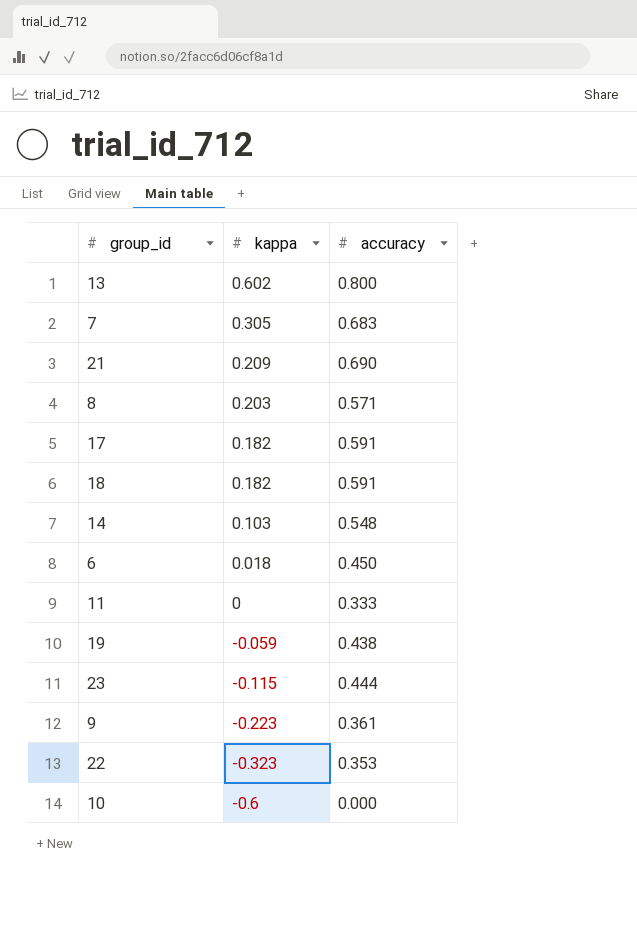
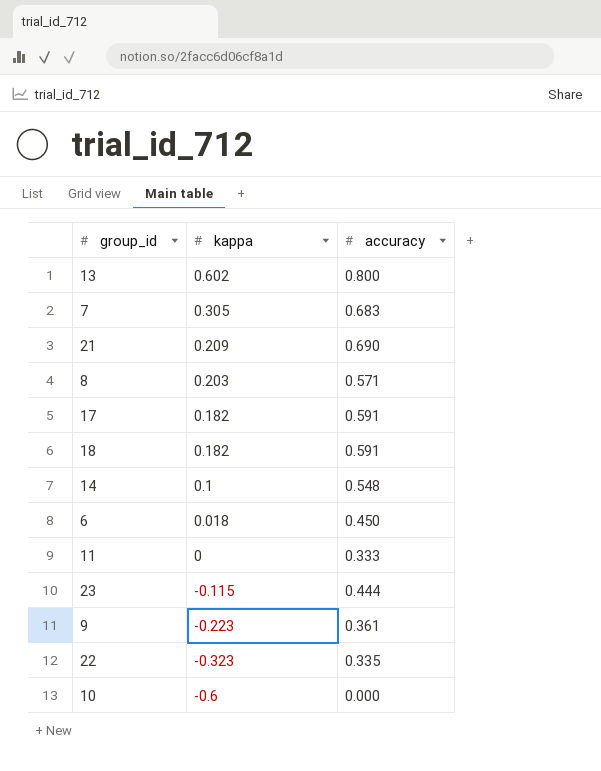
row 19: -0.059 | 0.438 -> none
14 | kappa: 0.103 -> 0.1
22 | accuracy: 0.353 -> 0.335

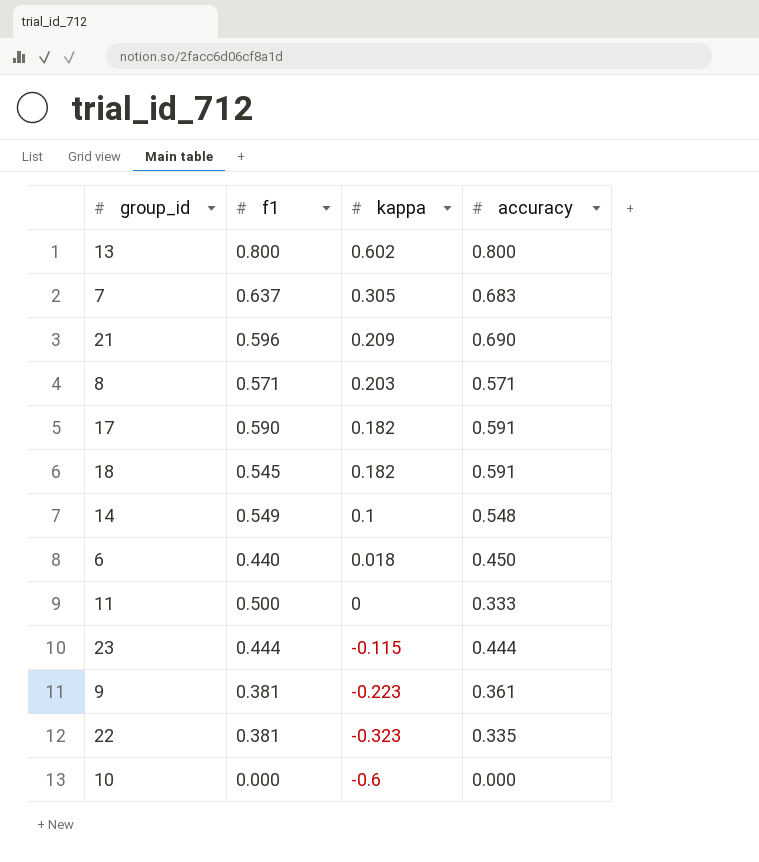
column f1 | position: none -> 2

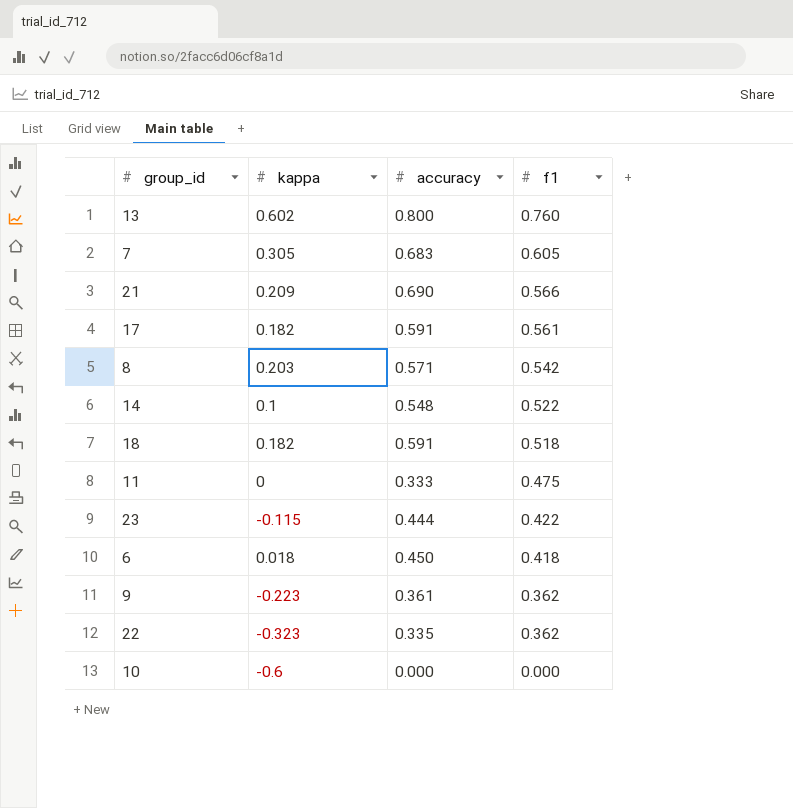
row order: kappa descending -> f1 descending
column f1 | position: 2 -> 4
13 | f1: 0.800 -> 0.760
7 | f1: 0.637 -> 0.605
21 | f1: 0.596 -> 0.566
17 | f1: 0.590 -> 0.561
8 | f1: 0.571 -> 0.542
14 | f1: 0.549 -> 0.522
18 | f1: 0.545 -> 0.518
11 | f1: 0.500 -> 0.475
23 | f1: 0.444 -> 0.422
6 | f1: 0.440 -> 0.418
9 | f1: 0.381 -> 0.362
22 | f1: 0.381 -> 0.362

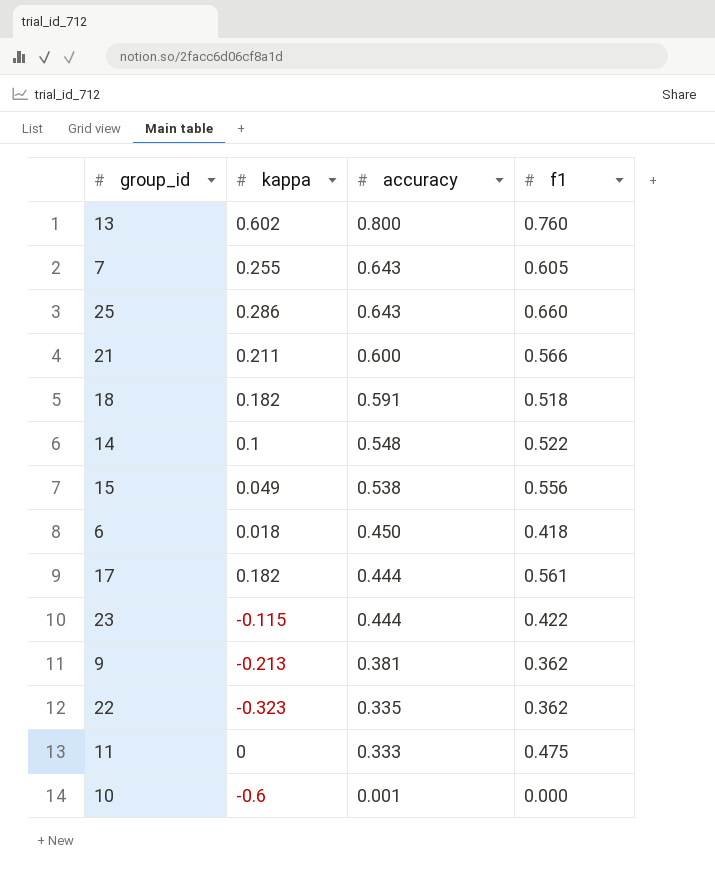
row order: f1 descending -> accuracy descending
row 8: 0.203 | 0.571 | 0.542 -> none
7 | kappa: 0.305 -> 0.255
7 | accuracy: 0.683 -> 0.643
row 25: none -> 0.286 | 0.643 | 0.660
21 | kappa: 0.209 -> 0.211
21 | accuracy: 0.690 -> 0.600
row 15: none -> 0.049 | 0.538 | 0.556
17 | accuracy: 0.591 -> 0.444
9 | kappa: -0.223 -> -0.213
9 | accuracy: 0.361 -> 0.381
10 | accuracy: 0.000 -> 0.001

